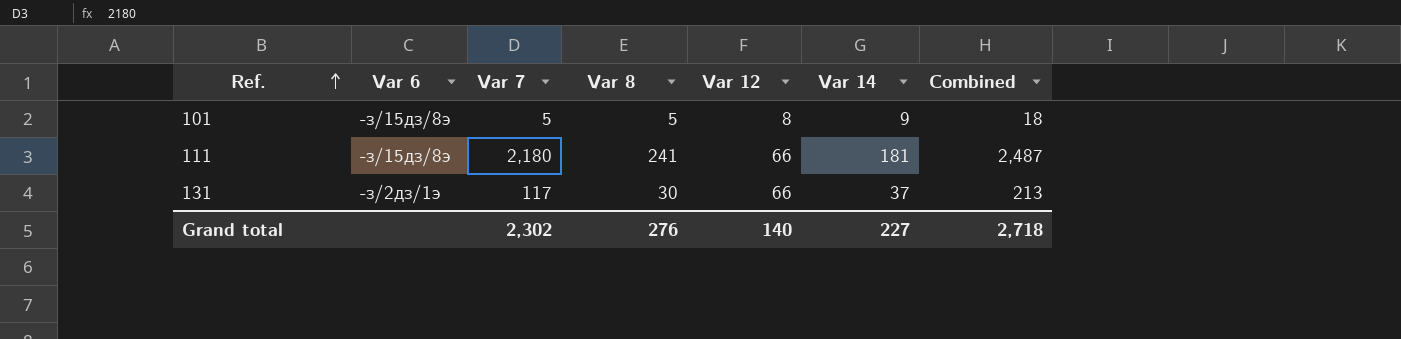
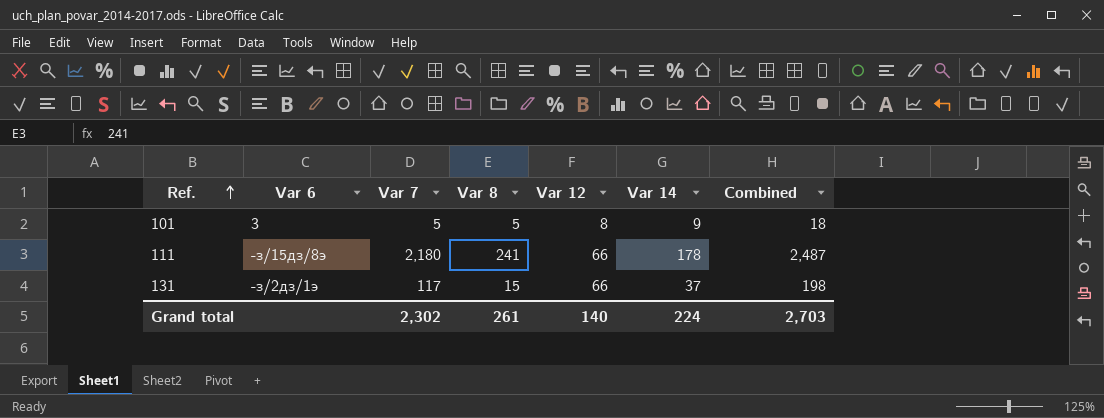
101 | Var 6: -з/15дз/8э -> 3
111 | Var 14: 181 -> 178
131 | Var 8: 30 -> 15
131 | Combined: 213 -> 198
Grand total | Var 8: 276 -> 261
Grand total | Var 14: 227 -> 224
Grand total | Combined: 2,718 -> 2,703

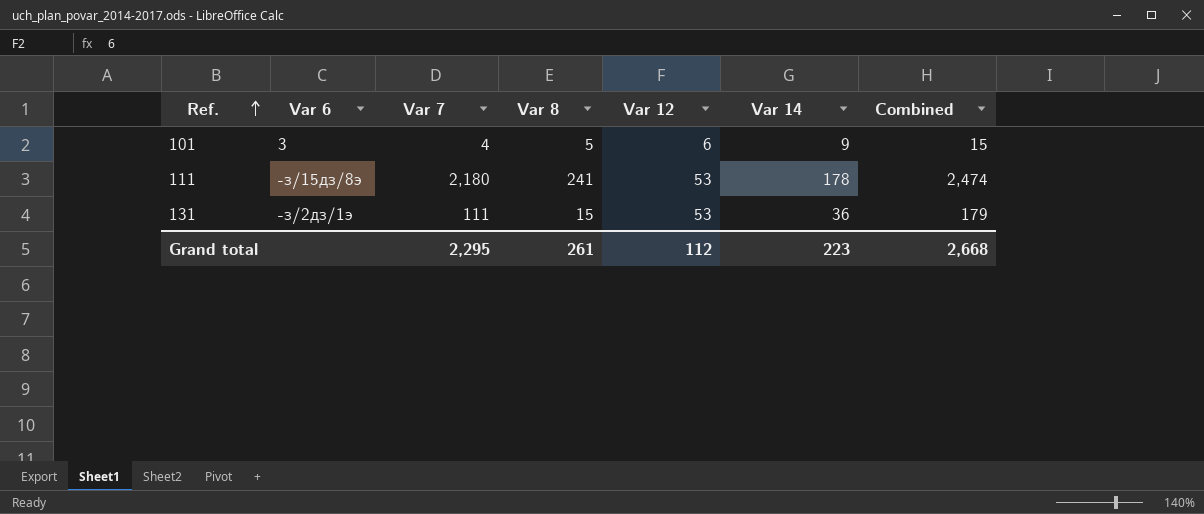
101 | Var 7: 5 -> 4
101 | Var 12: 8 -> 6
101 | Combined: 18 -> 15
111 | Var 12: 66 -> 53
111 | Combined: 2,487 -> 2,474
131 | Var 7: 117 -> 111
131 | Var 12: 66 -> 53
131 | Var 14: 37 -> 36
131 | Combined: 198 -> 179
Grand total | Var 7: 2,302 -> 2,295
Grand total | Var 12: 140 -> 112
Grand total | Var 14: 224 -> 223
Grand total | Combined: 2,703 -> 2,668

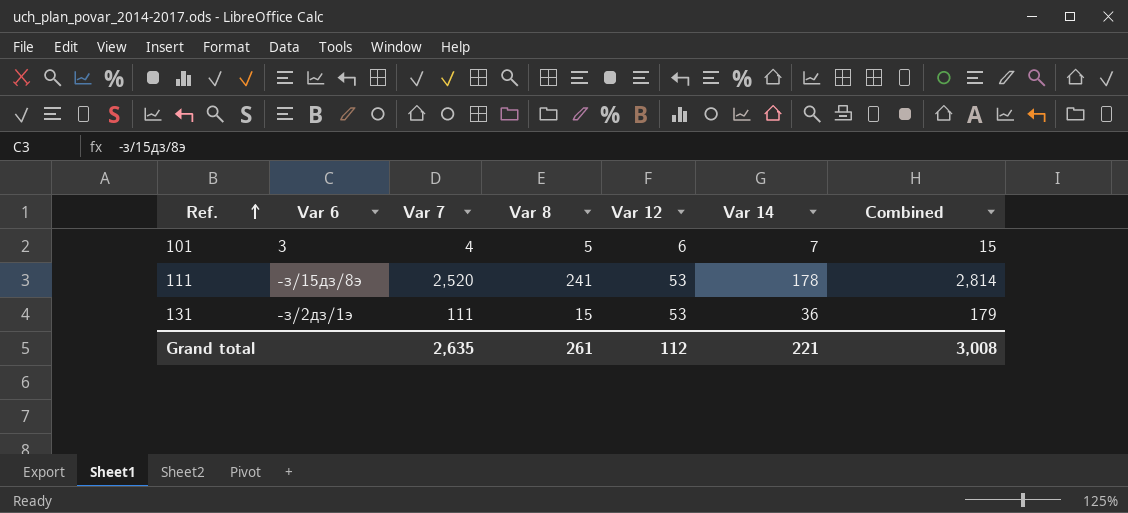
101 | Var 14: 9 -> 7
111 | Var 7: 2,180 -> 2,520
111 | Combined: 2,474 -> 2,814
Grand total | Var 7: 2,295 -> 2,635
Grand total | Var 14: 223 -> 221
Grand total | Combined: 2,668 -> 3,008

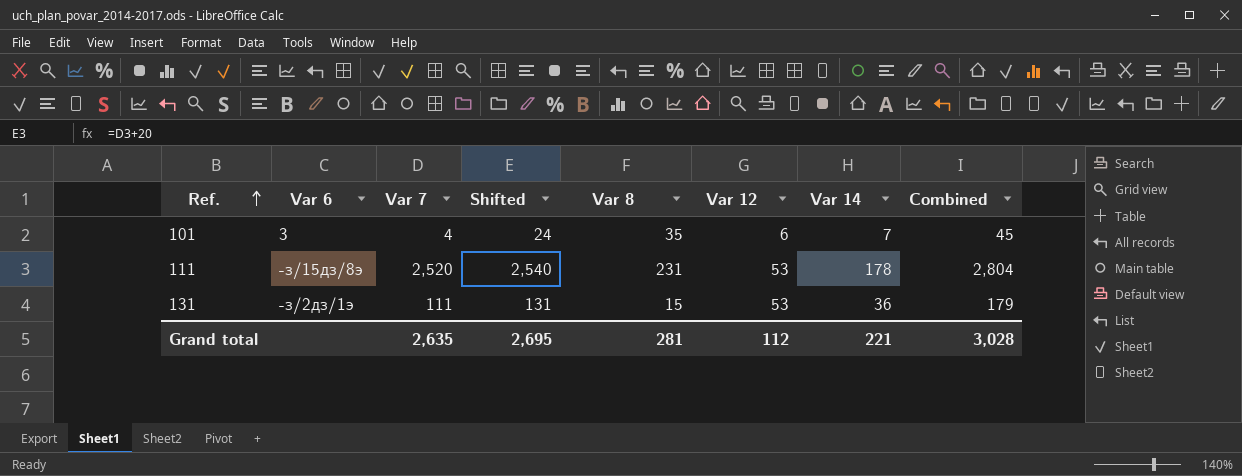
column Shifted | formula: none -> [Var 7] + 20
101 | Var 8: 5 -> 35
101 | Combined: 15 -> 45
111 | Var 8: 241 -> 231
111 | Combined: 2,814 -> 2,804
Grand total | Var 8: 261 -> 281
Grand total | Combined: 3,008 -> 3,028

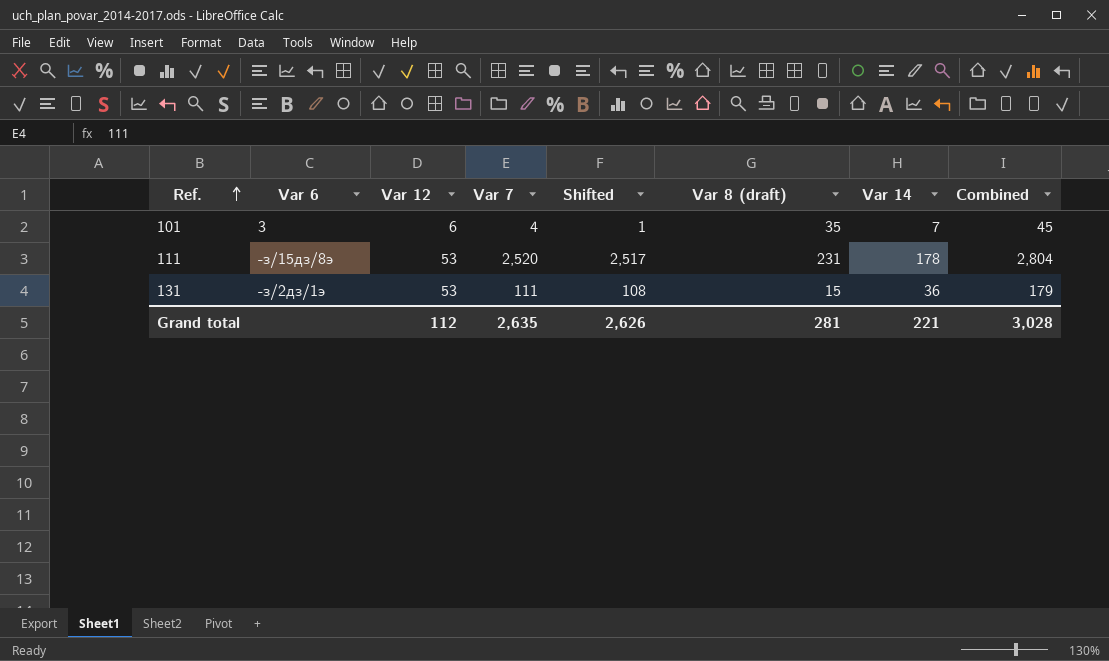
column Var 12 | position: 6 -> 3
column Shifted | formula: [Var 7] + 20 -> [Var 7] - 3
column name: Var 8 -> Var 8 (draft)
Grand total | Shifted: 2,695 -> 2,626

